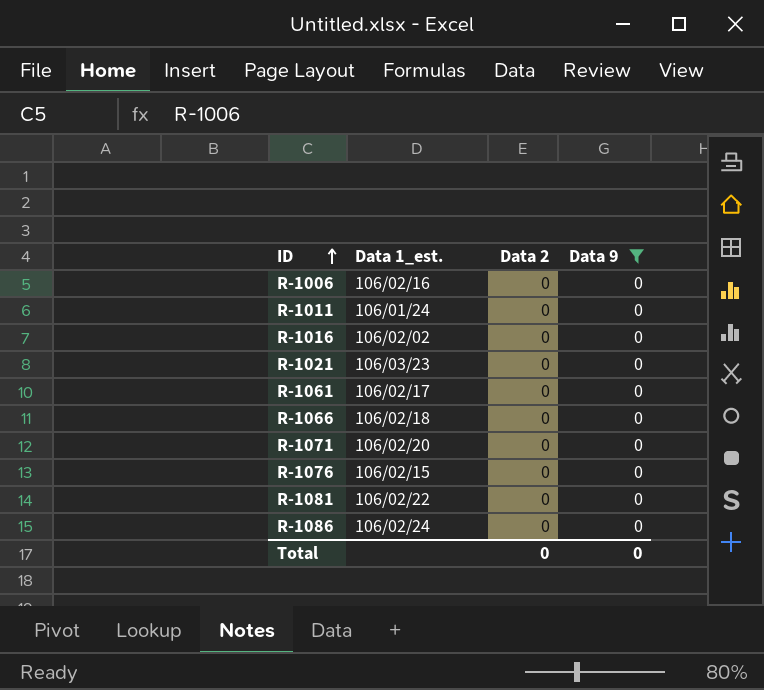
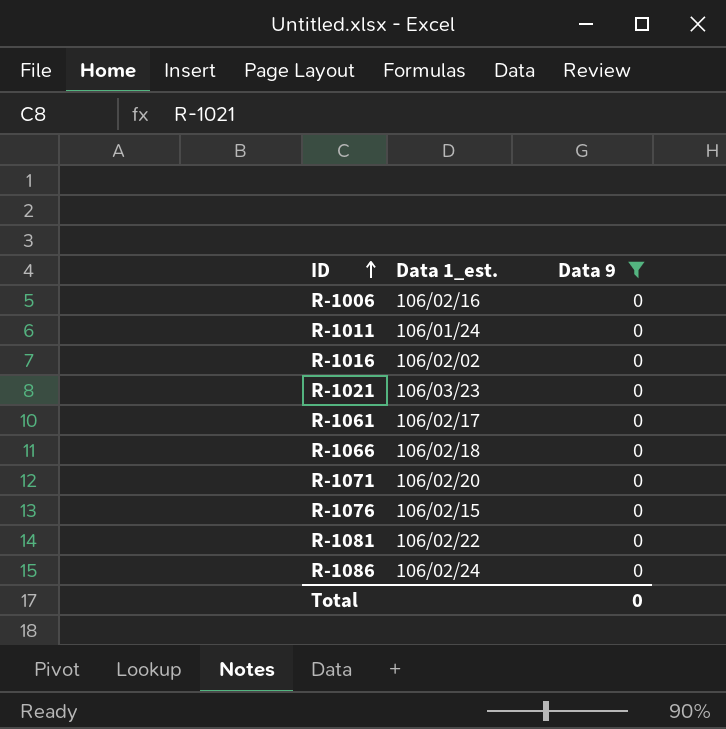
column Data 2 | position: 3 -> none

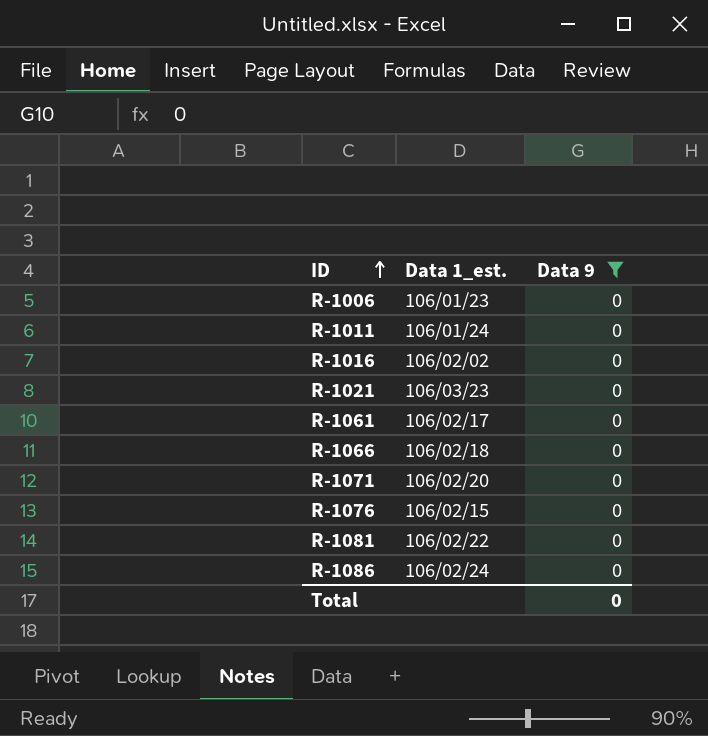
R-1006 | Data 1_est.: 106/02/16 -> 106/01/23

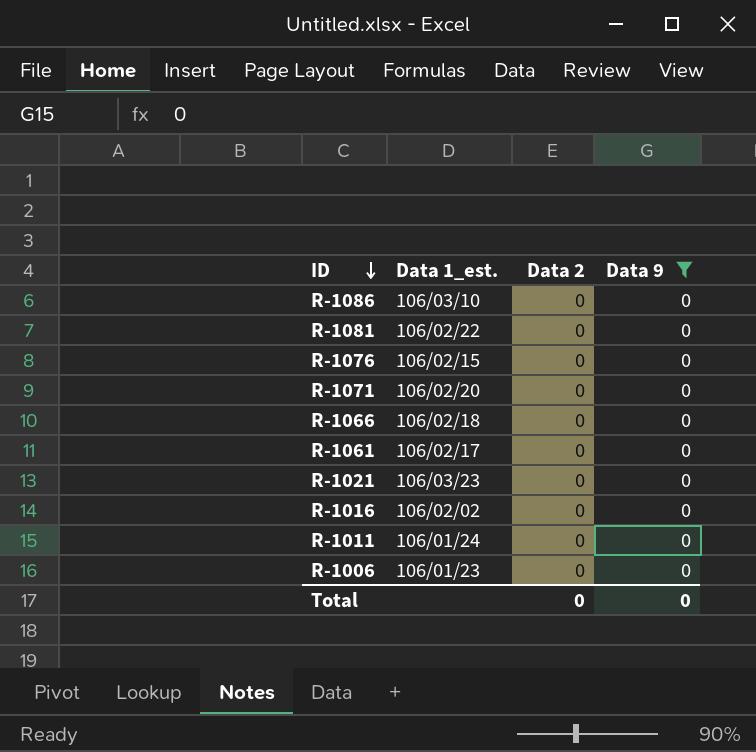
row order: ID ascending -> ID descending
column Data 2 | position: none -> 3
R-1086 | Data 1_est.: 106/02/24 -> 106/03/10

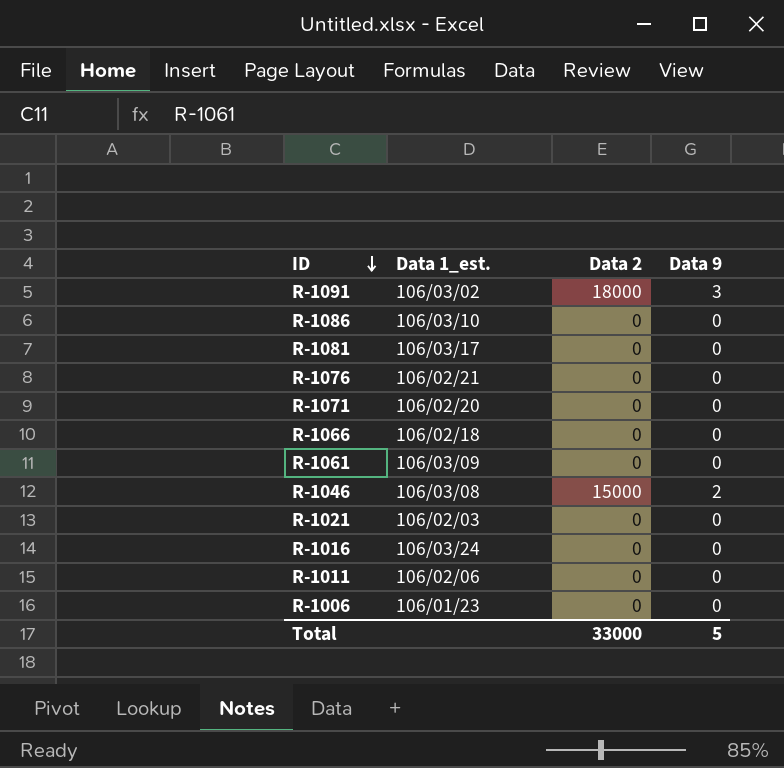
filter: Data 9 = 0 -> none
R-1081 | Data 1_est.: 106/02/22 -> 106/03/17
R-1076 | Data 1_est.: 106/02/15 -> 106/02/21
R-1061 | Data 1_est.: 106/02/17 -> 106/03/09
R-1021 | Data 1_est.: 106/03/23 -> 106/02/03
R-1016 | Data 1_est.: 106/02/02 -> 106/03/24
R-1011 | Data 1_est.: 106/01/24 -> 106/02/06
Total | Data 2: 0 -> 33000
Total | Data 9: 0 -> 5

